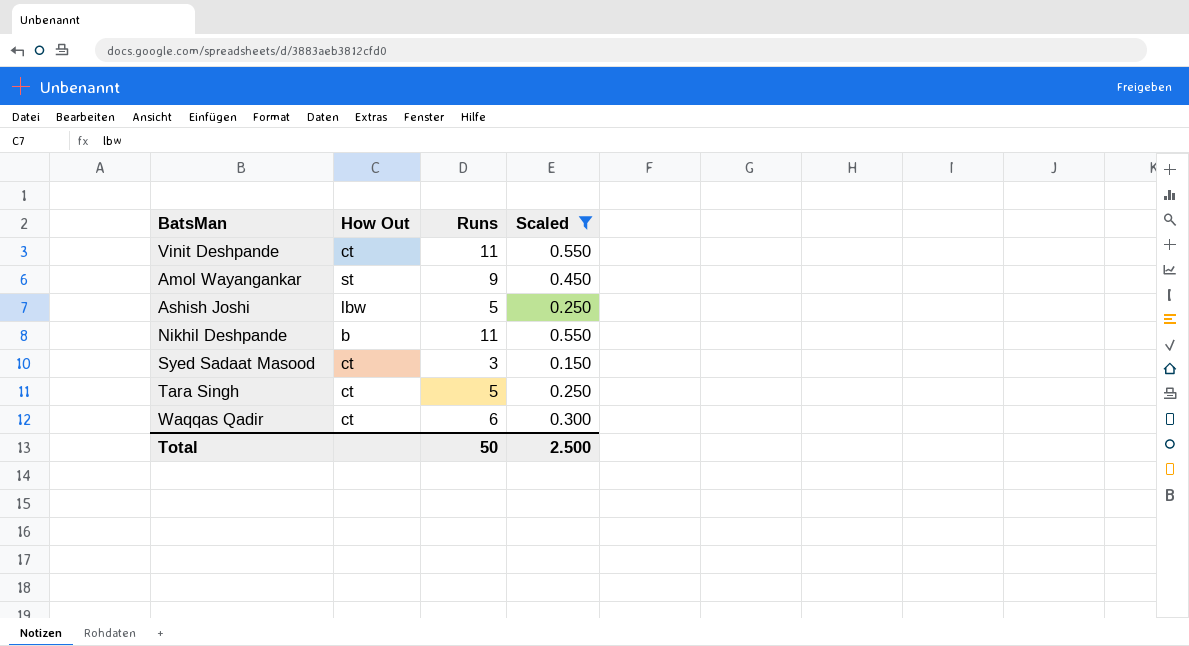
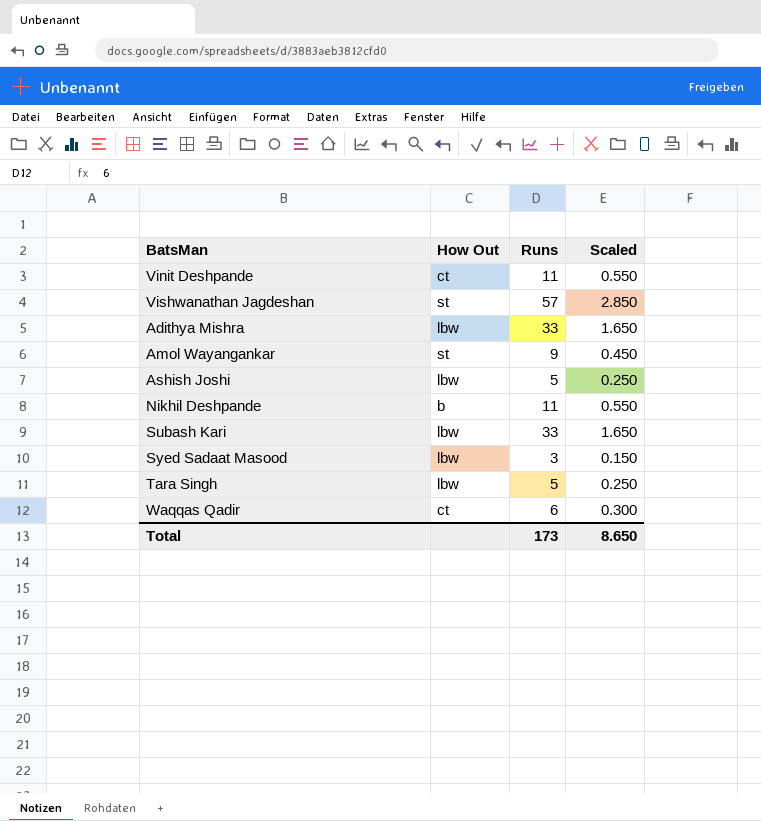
filter: Scaled <= 0.550 -> none
Syed Sadaat Masood | How Out: ct -> lbw
Tara Singh | How Out: ct -> lbw
Total | Runs: 50 -> 173
Total | Scaled: 2.500 -> 8.650

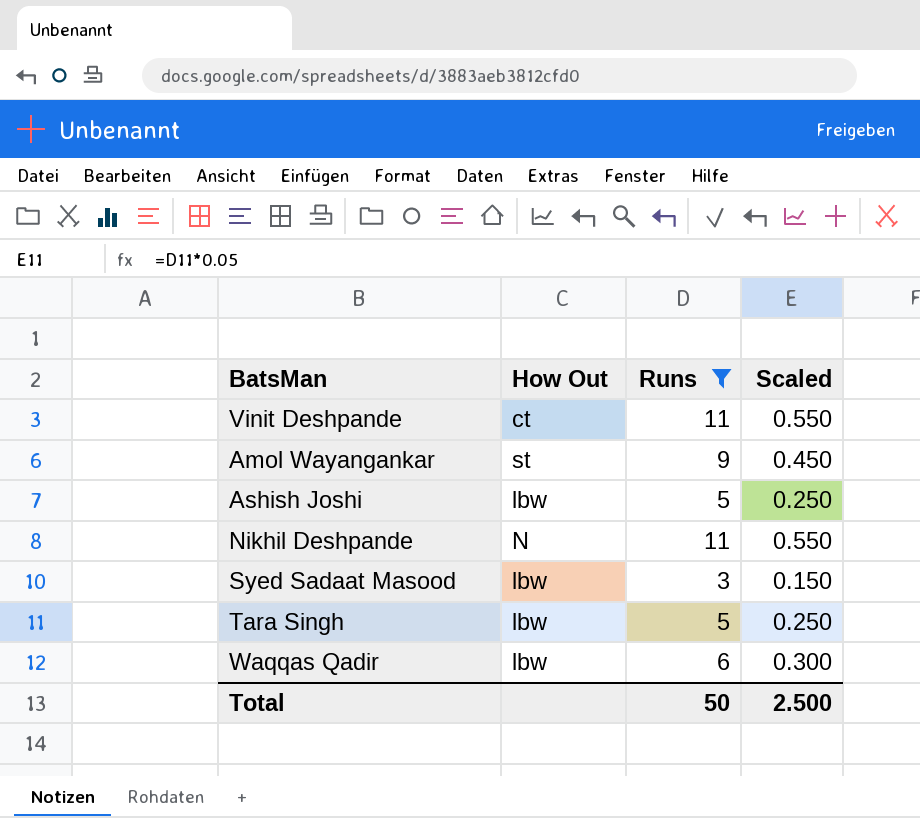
filter: none -> Runs <= 11
Nikhil Deshpande | How Out: b -> N
Waqqas Qadir | How Out: ct -> lbw
Total | Runs: 173 -> 50
Total | Scaled: 8.650 -> 2.500

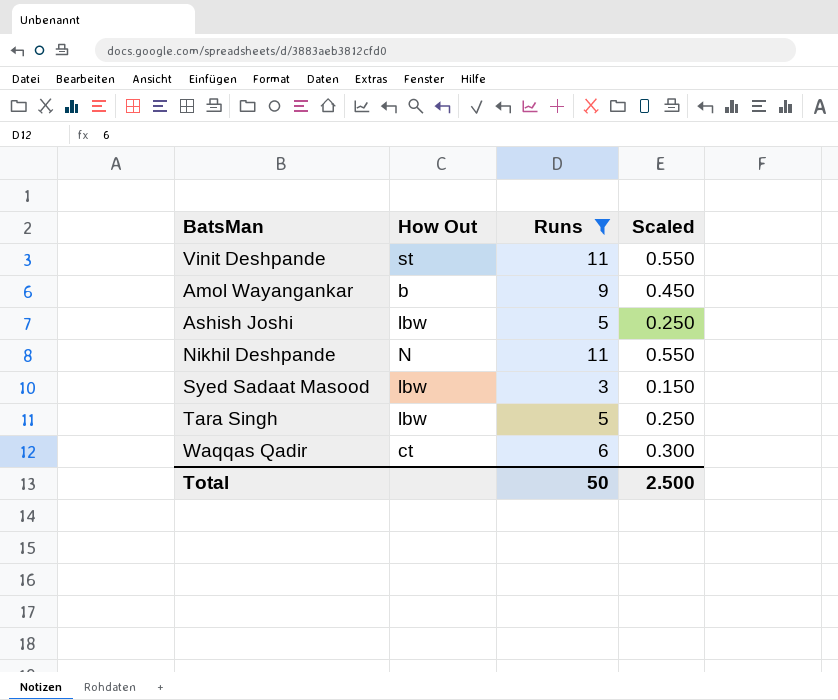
Vinit Deshpande | How Out: ct -> st
Amol Wayangankar | How Out: st -> b
Waqqas Qadir | How Out: lbw -> ct

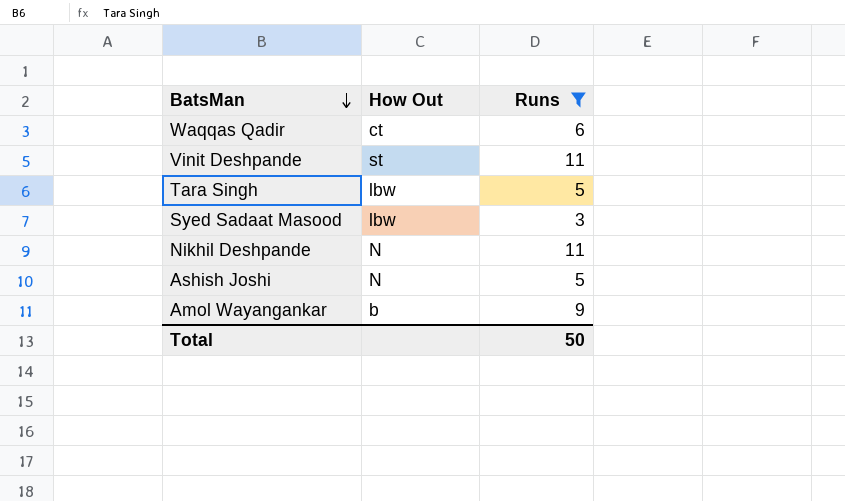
row order: none -> BatsMan descending
column Scaled | formula: [Runs] * 0.05 -> none
Ashish Joshi | How Out: lbw -> N

